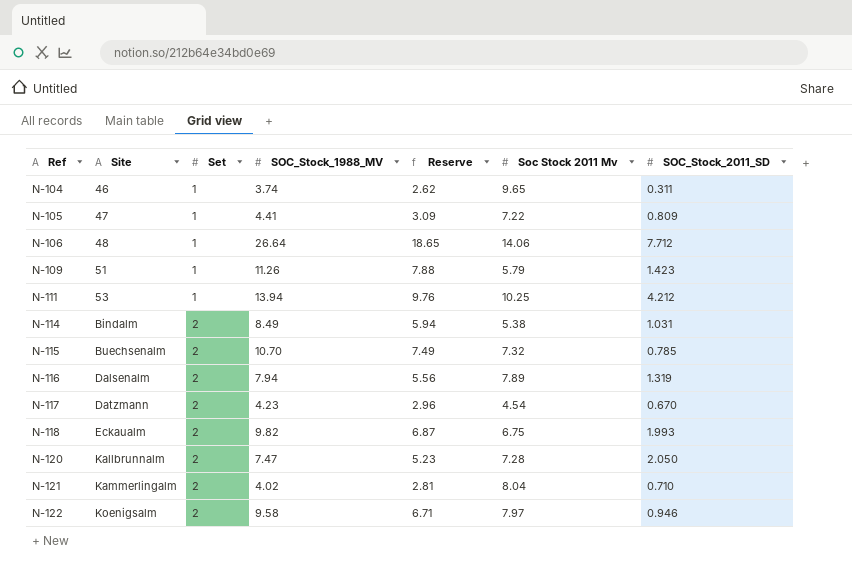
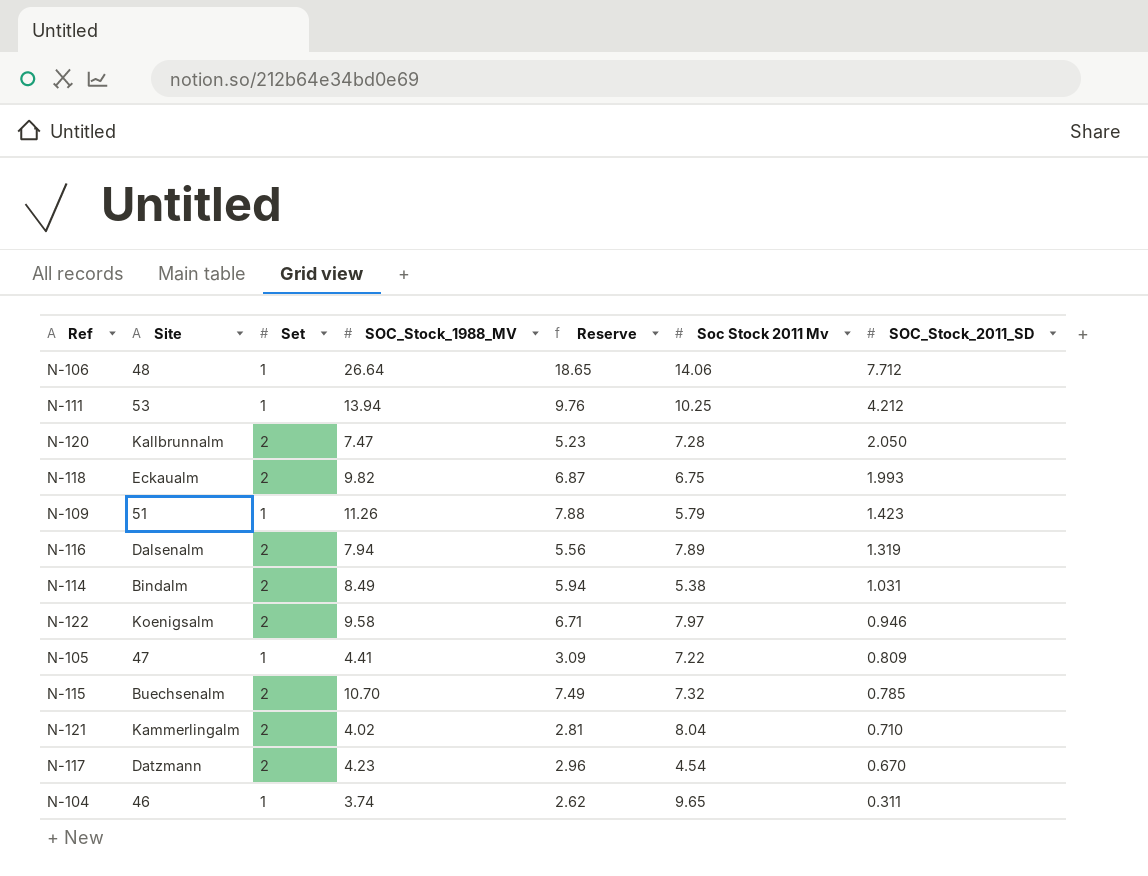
row order: Ref ascending -> SOC_Stock_2011_SD descending

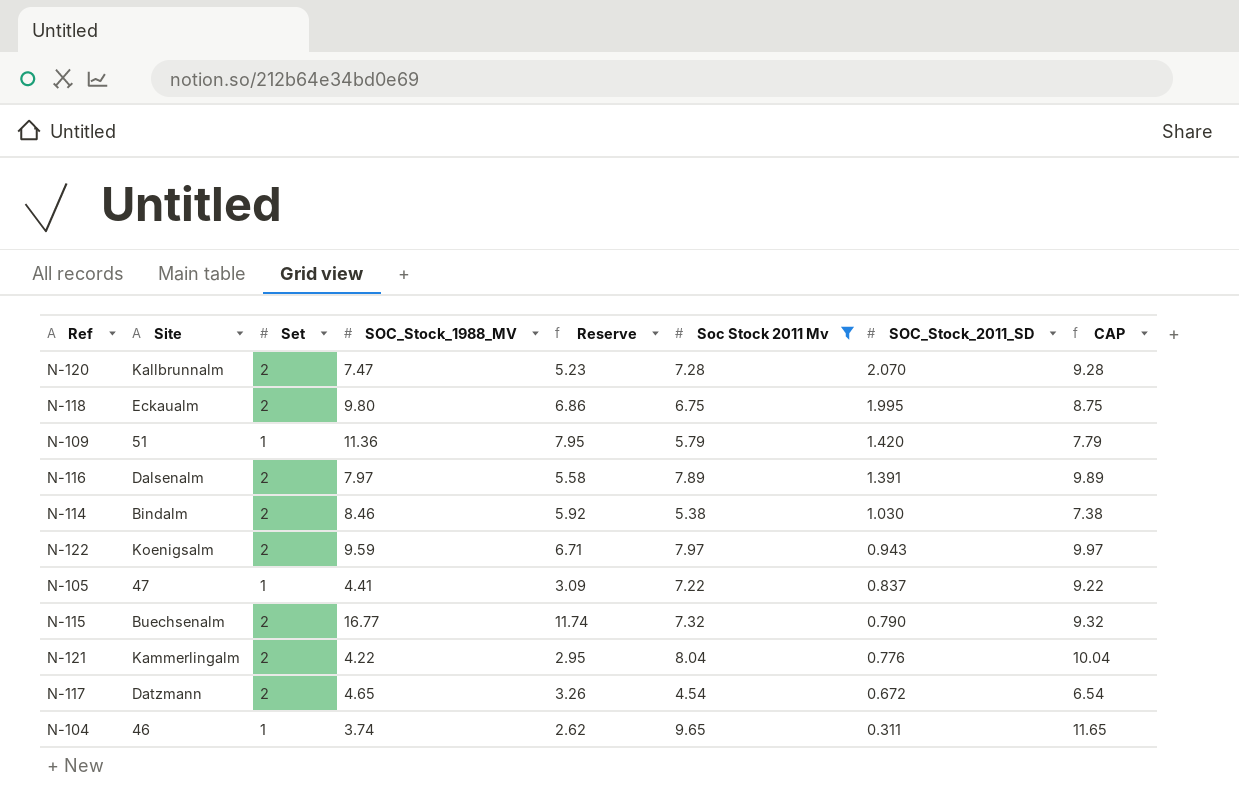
filter: none -> Soc Stock 2011 Mv <= 9.65
column CAP | formula: none -> [Soc Stock 2011 Mv] + 2
N-120 | SOC_Stock_2011_SD: 2.050 -> 2.070
N-118 | SOC_Stock_1988_MV: 9.82 -> 9.80
N-118 | Reserve: 6.87 -> 6.86
N-118 | SOC_Stock_2011_SD: 1.993 -> 1.995
N-109 | SOC_Stock_1988_MV: 11.26 -> 11.36
N-109 | Reserve: 7.88 -> 7.95
N-109 | SOC_Stock_2011_SD: 1.423 -> 1.420
N-116 | SOC_Stock_1988_MV: 7.94 -> 7.97
N-116 | Reserve: 5.56 -> 5.58
N-116 | SOC_Stock_2011_SD: 1.319 -> 1.391
N-114 | SOC_Stock_1988_MV: 8.49 -> 8.46
N-114 | Reserve: 5.94 -> 5.92
N-114 | SOC_Stock_2011_SD: 1.031 -> 1.030
N-122 | SOC_Stock_1988_MV: 9.58 -> 9.59
N-122 | SOC_Stock_2011_SD: 0.946 -> 0.943
N-105 | SOC_Stock_2011_SD: 0.809 -> 0.837
N-115 | SOC_Stock_1988_MV: 10.70 -> 16.77
N-115 | Reserve: 7.49 -> 11.74
N-115 | SOC_Stock_2011_SD: 0.785 -> 0.790
N-121 | SOC_Stock_1988_MV: 4.02 -> 4.22
N-121 | Reserve: 2.81 -> 2.95
N-121 | SOC_Stock_2011_SD: 0.710 -> 0.776
N-117 | SOC_Stock_1988_MV: 4.23 -> 4.65
N-117 | Reserve: 2.96 -> 3.26
N-117 | SOC_Stock_2011_SD: 0.670 -> 0.672

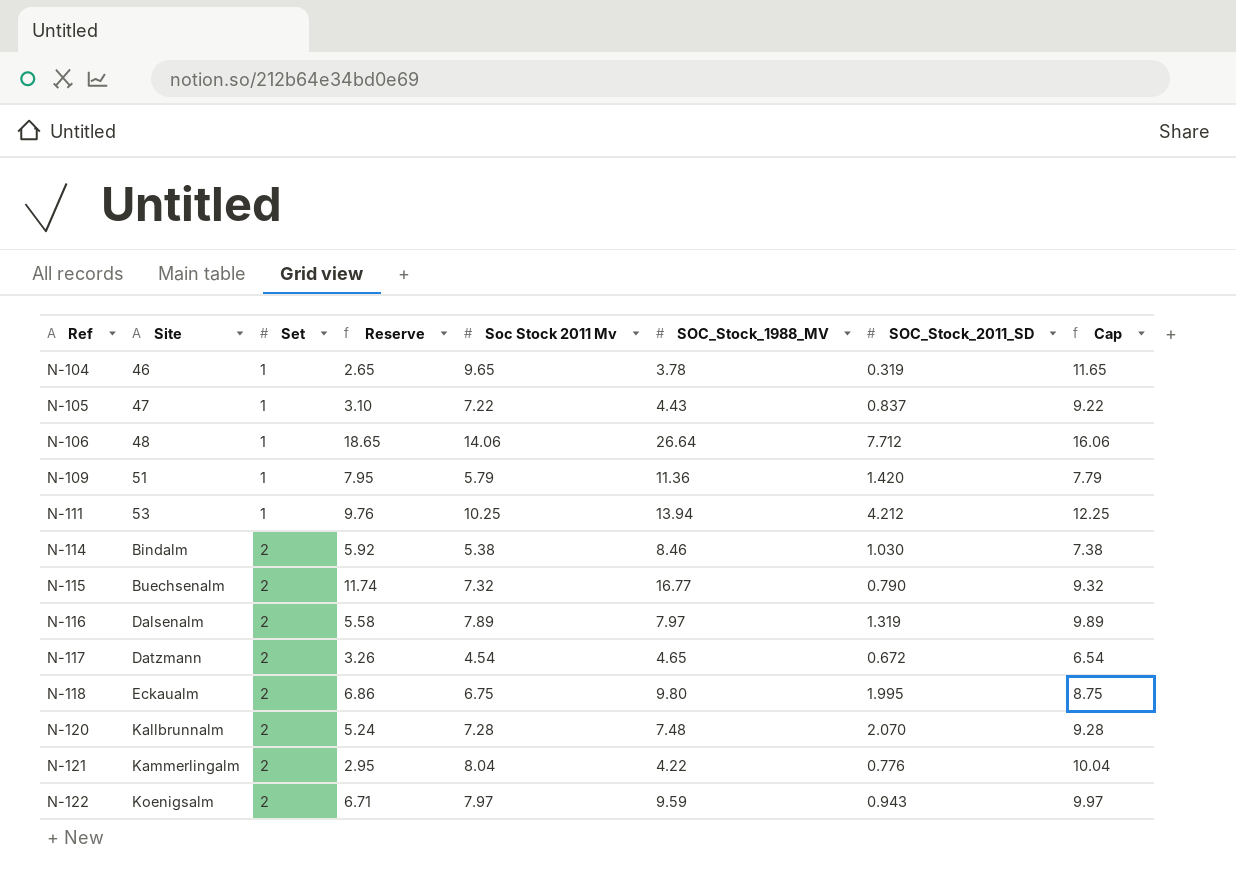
filter: Soc Stock 2011 Mv <= 9.65 -> none
row order: SOC_Stock_2011_SD descending -> Ref ascending
column SOC_Stock_1988_MV | position: 4 -> 6
column name: CAP -> Cap
N-104 | Reserve: 2.62 -> 2.65
N-104 | SOC_Stock_1988_MV: 3.74 -> 3.78
N-104 | SOC_Stock_2011_SD: 0.311 -> 0.319
N-105 | Reserve: 3.09 -> 3.10
N-105 | SOC_Stock_1988_MV: 4.41 -> 4.43
N-116 | SOC_Stock_2011_SD: 1.391 -> 1.319
N-120 | Reserve: 5.23 -> 5.24
N-120 | SOC_Stock_1988_MV: 7.47 -> 7.48

